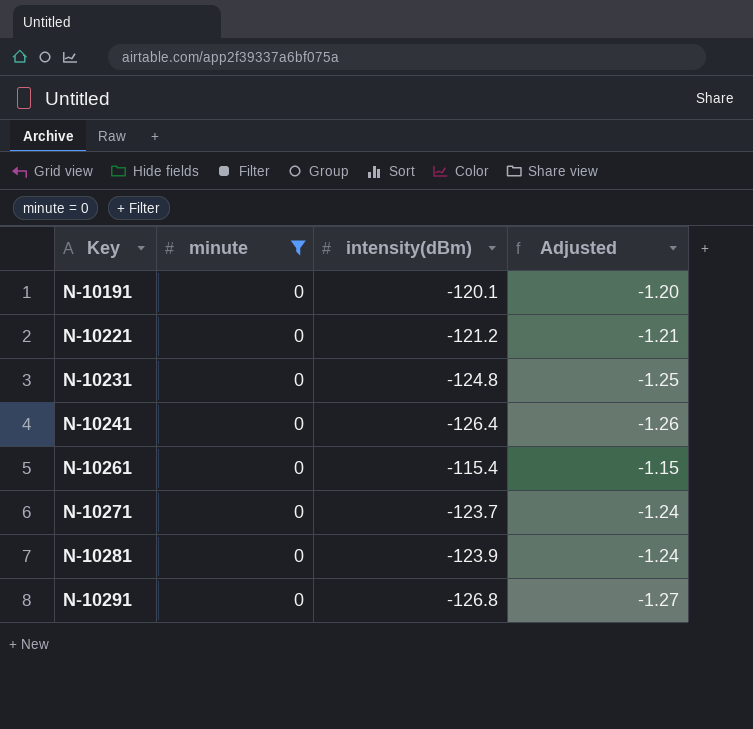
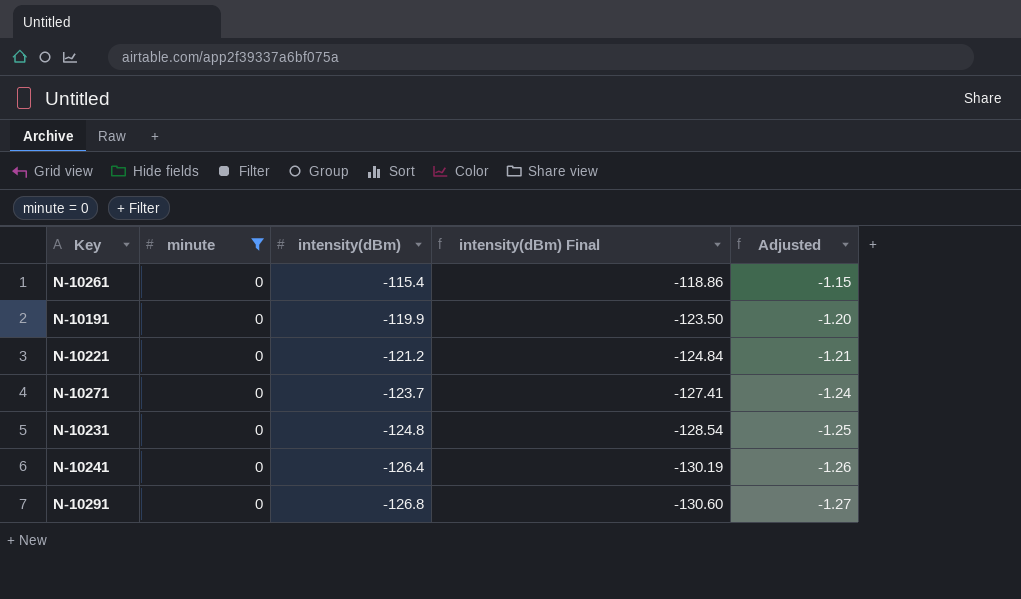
row order: Key ascending -> intensity(dBm) descending
column intensity(dBm) Final | formula: none -> [intensity(dBm)] * 1.03
row N-10281: 0 | -123.9 | -1.24 -> none
N-10191 | intensity(dBm): -120.1 -> -119.9

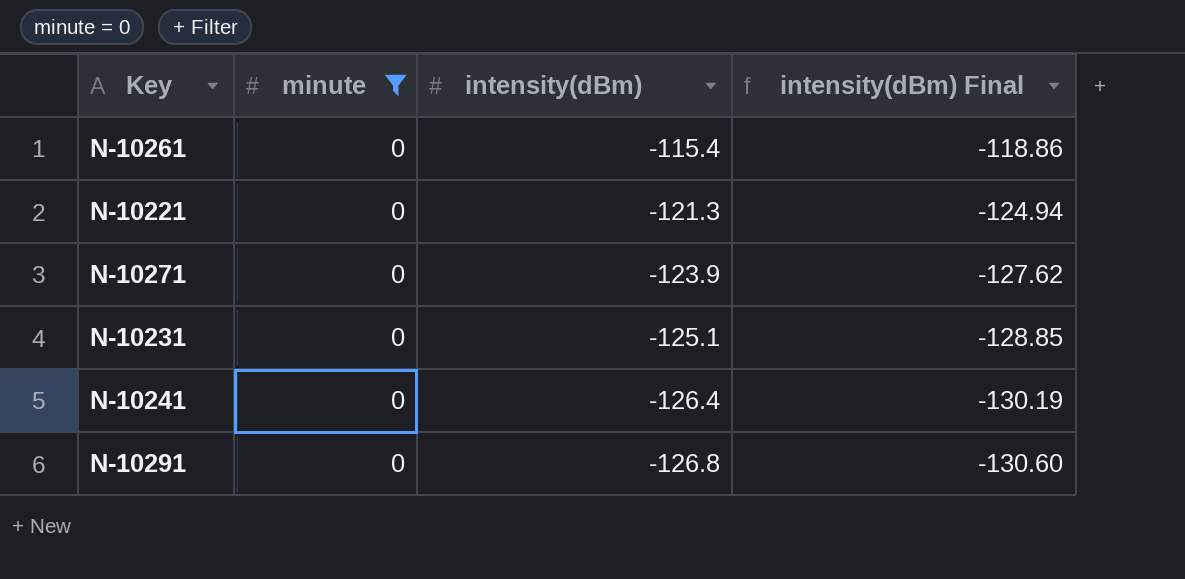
column Adjusted | formula: [intensity(dBm)] * 0.01 -> none
row N-10191: 0 | -119.9 | -123.50 | -1.20 -> none
N-10221 | intensity(dBm): -121.2 -> -121.3
N-10221 | intensity(dBm) Final: -124.84 -> -124.94
N-10271 | intensity(dBm): -123.7 -> -123.9
N-10271 | intensity(dBm) Final: -127.41 -> -127.62
N-10231 | intensity(dBm): -124.8 -> -125.1
N-10231 | intensity(dBm) Final: -128.54 -> -128.85

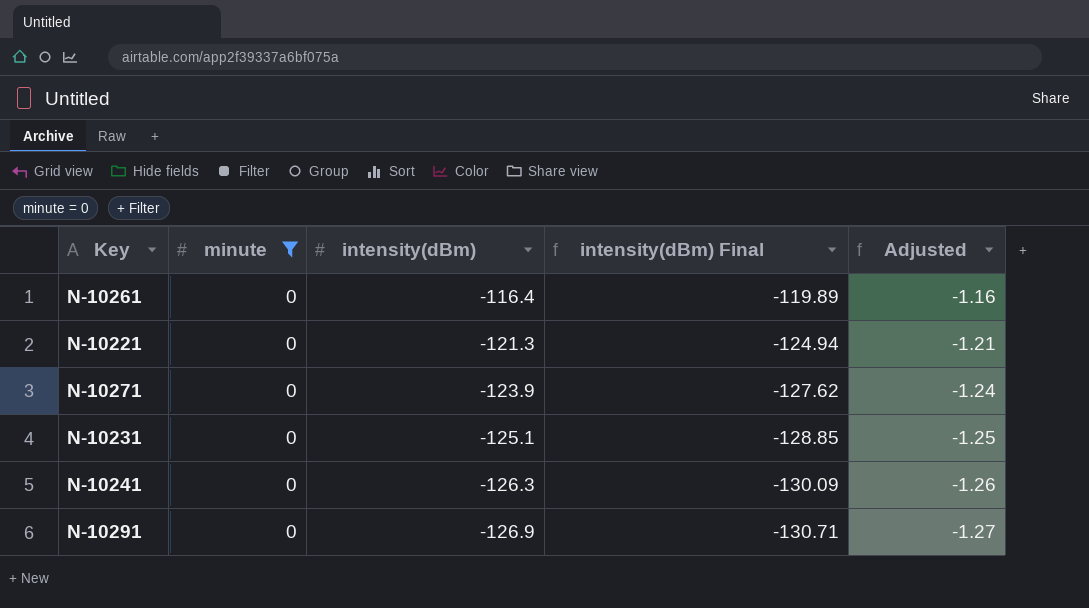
column Adjusted | formula: none -> [intensity(dBm)] * 0.01
N-10261 | intensity(dBm): -115.4 -> -116.4
N-10261 | intensity(dBm) Final: -118.86 -> -119.89
N-10241 | intensity(dBm): -126.4 -> -126.3
N-10241 | intensity(dBm) Final: -130.19 -> -130.09
N-10291 | intensity(dBm): -126.8 -> -126.9
N-10291 | intensity(dBm) Final: -130.60 -> -130.71

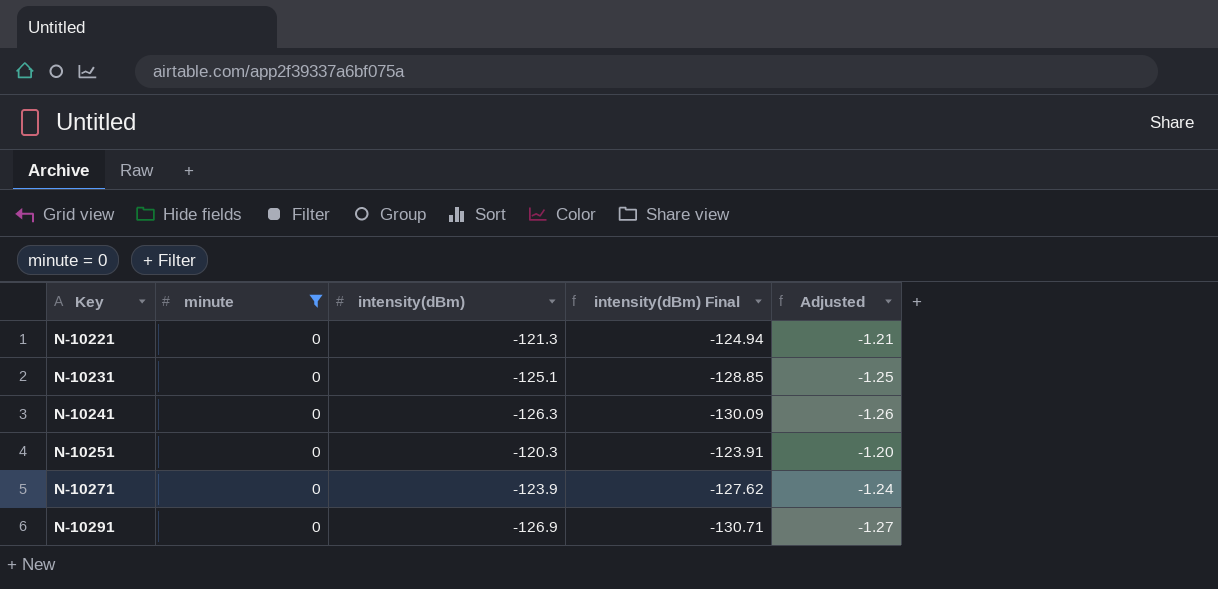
row order: intensity(dBm) descending -> Key ascending
row N-10261: 0 | -116.4 | -119.89 | -1.16 -> none
row N-10251: none -> 0 | -120.3 | -123.91 | -1.20

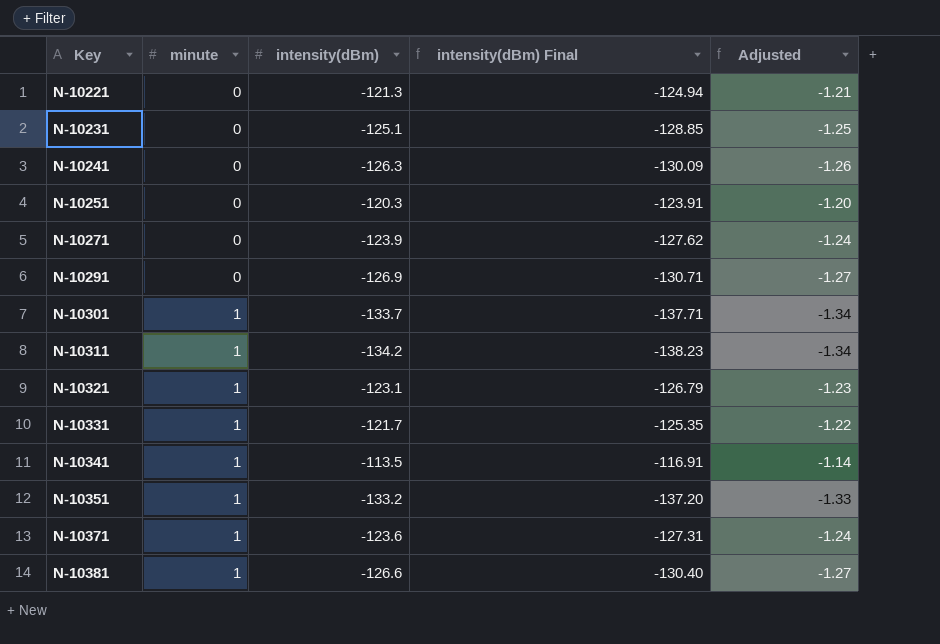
filter: minute = 0 -> none

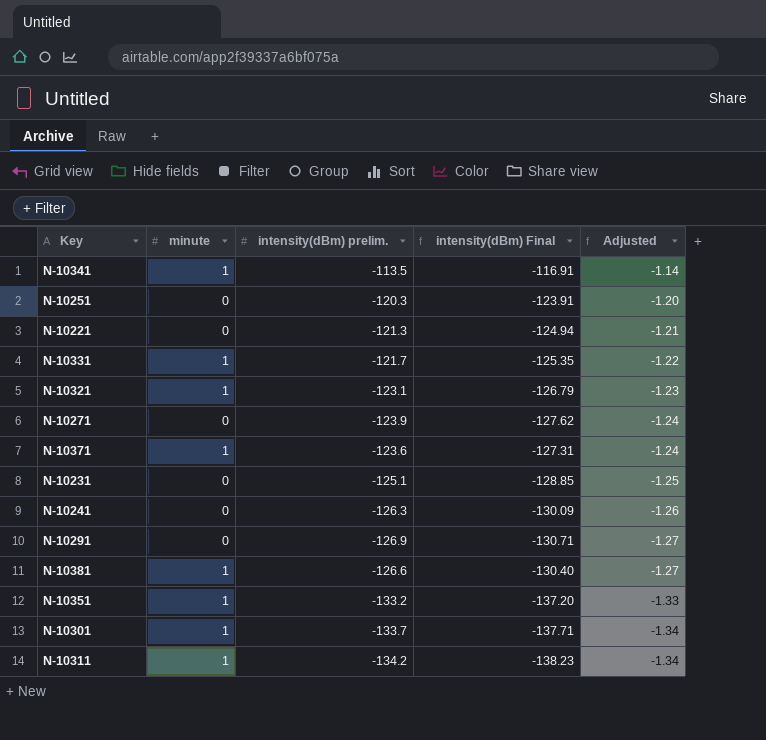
row order: Key ascending -> Adjusted descending
column name: intensity(dBm) -> intensity(dBm) prelim.

